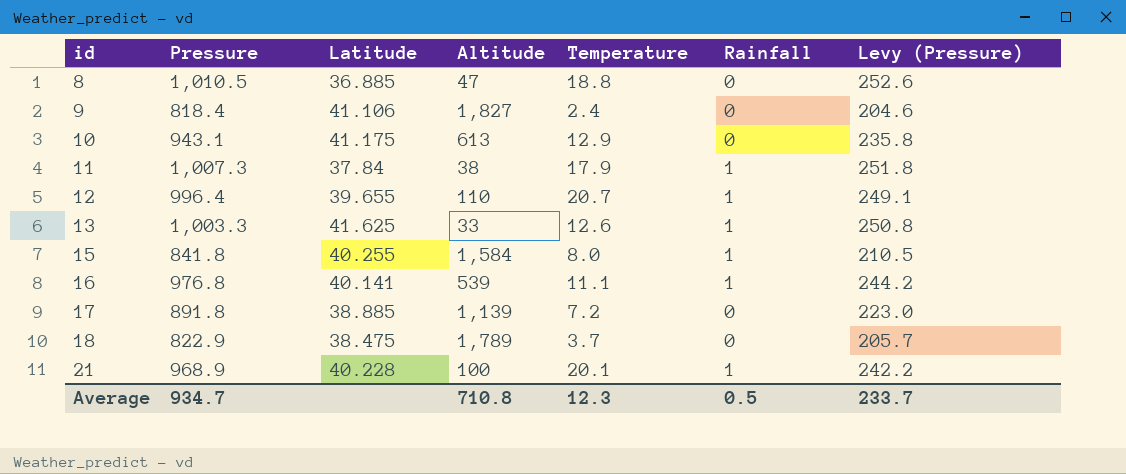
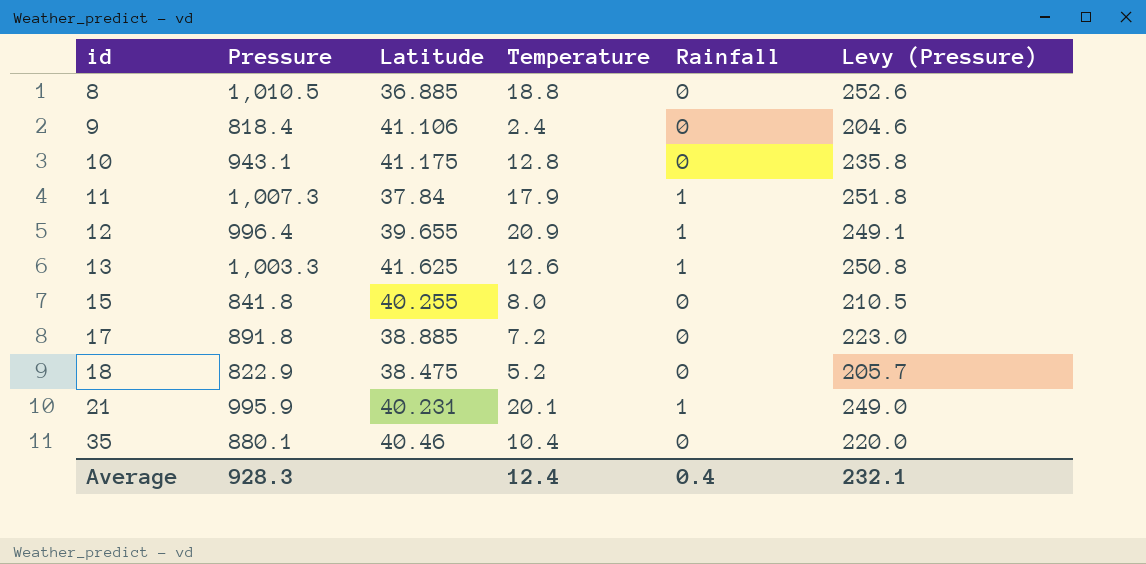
column Altitude | position: 4 -> none
row 16: 976.8 | 40.141 | 539 | 11.1 | 1 | 244.2 -> none
10 | Temperature: 12.9 -> 12.8
12 | Temperature: 20.7 -> 20.9
15 | Rainfall: 1 -> 0
18 | Temperature: 3.7 -> 5.2
21 | Pressure: 968.9 -> 995.9
21 | Latitude: 40.228 -> 40.231
21 | Levy (Pressure): 242.2 -> 249.0
row 35: none -> 880.1 | 40.46 | 10.4 | 0 | 220.0
Average | Pressure: 934.7 -> 928.3
Average | Temperature: 12.3 -> 12.4
Average | Rainfall: 0.5 -> 0.4
Average | Levy (Pressure): 233.7 -> 232.1

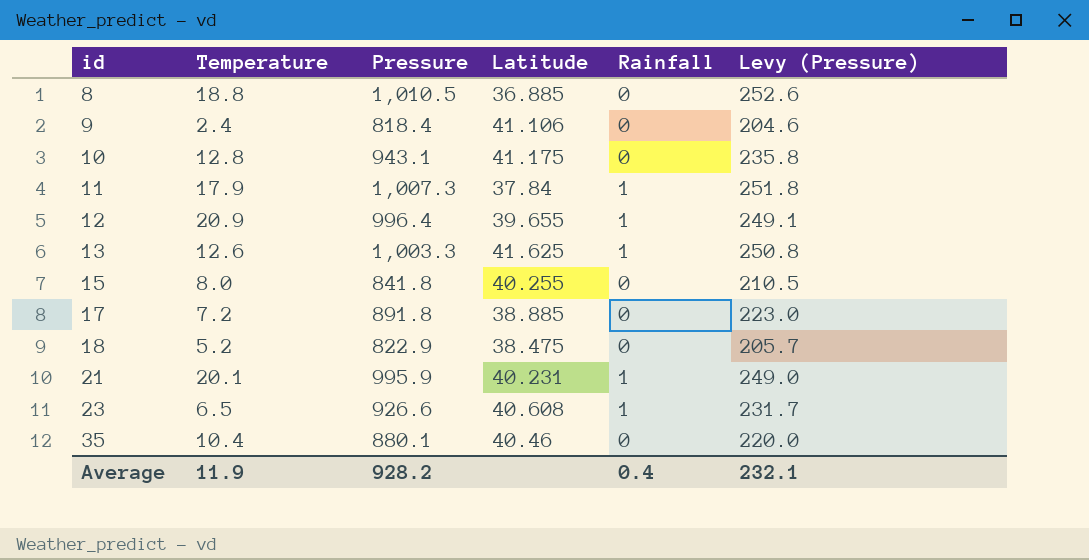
column Temperature | position: 4 -> 2
row 23: none -> 6.5 | 926.6 | 40.608 | 1 | 231.7
Average | Temperature: 12.4 -> 11.9
Average | Pressure: 928.3 -> 928.2

